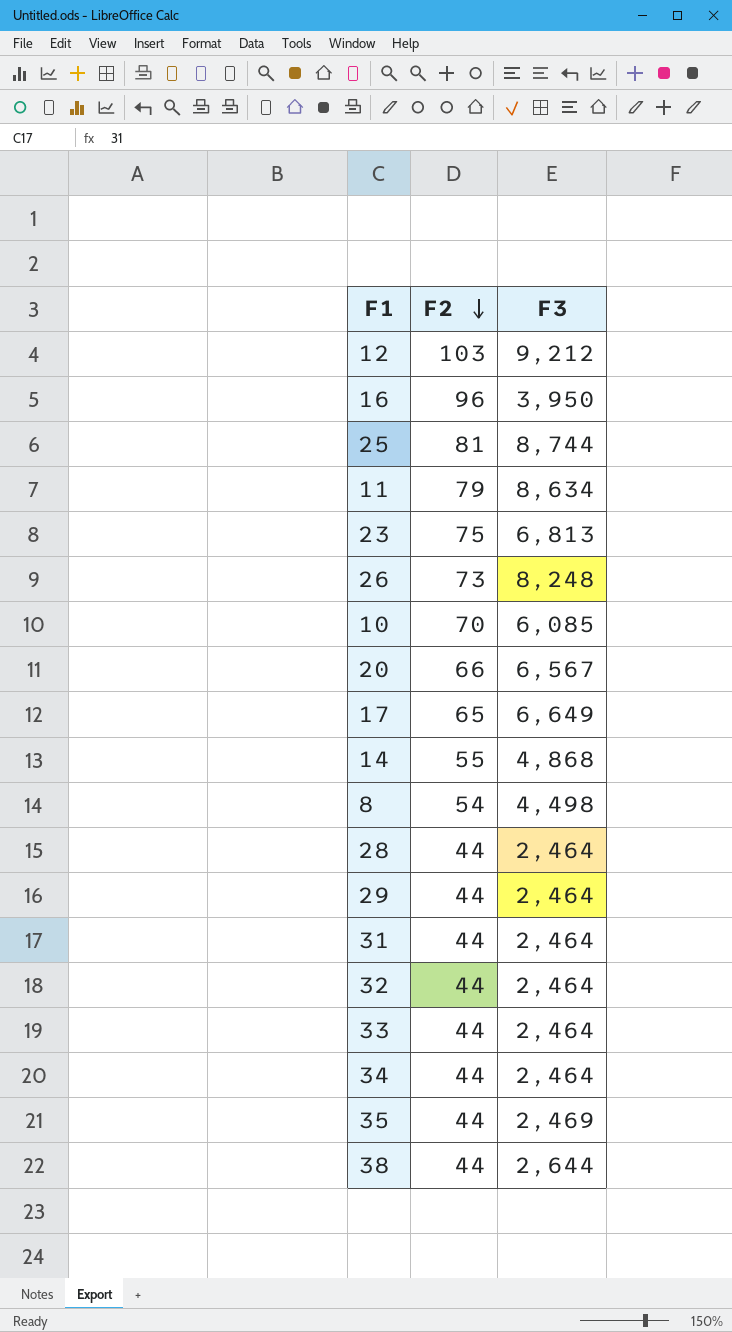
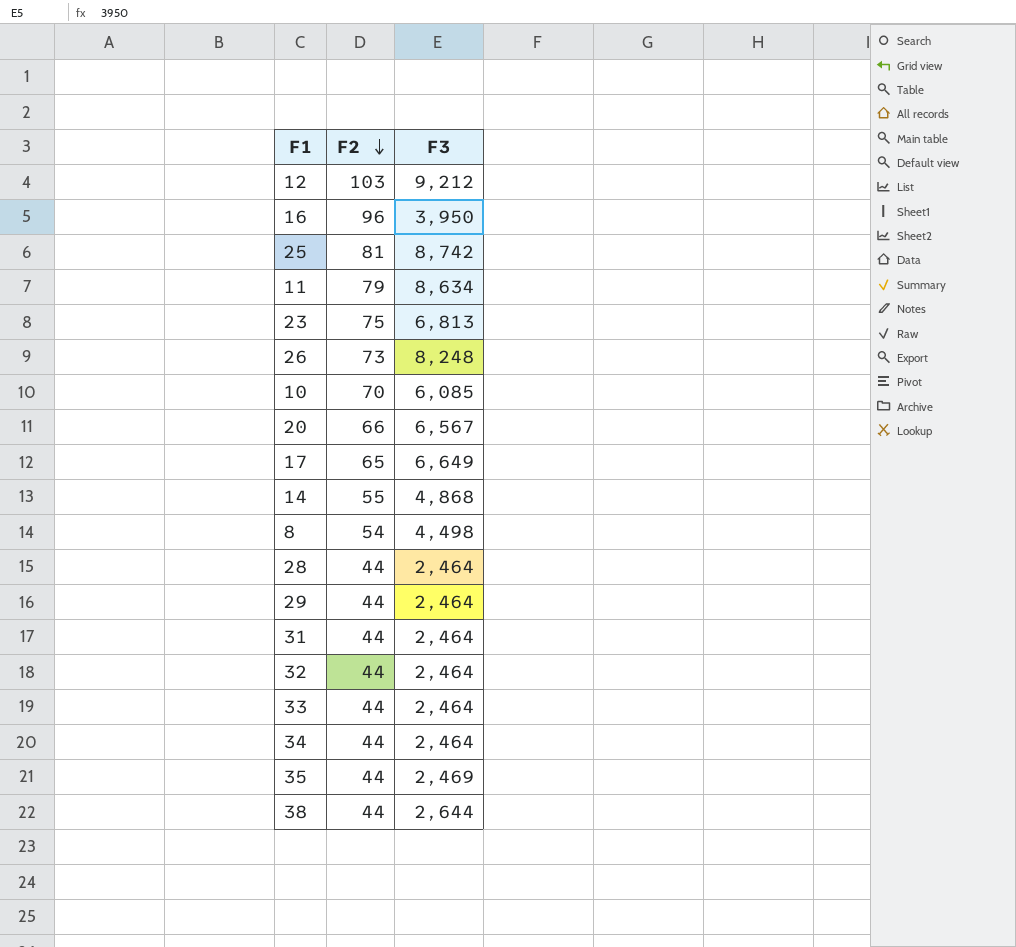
25 | F3: 8,744 -> 8,742

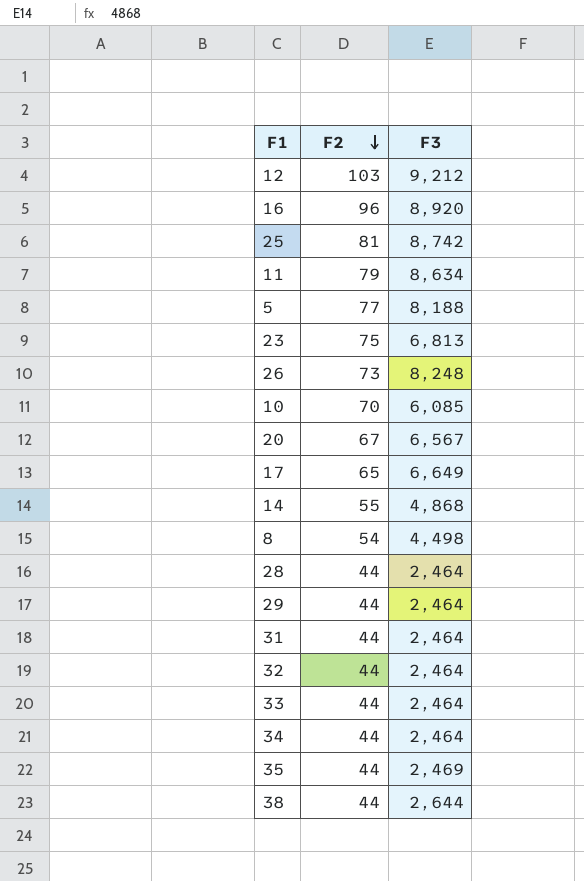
16 | F3: 3,950 -> 8,920
row 5: none -> 77 | 8,188
20 | F2: 66 -> 67

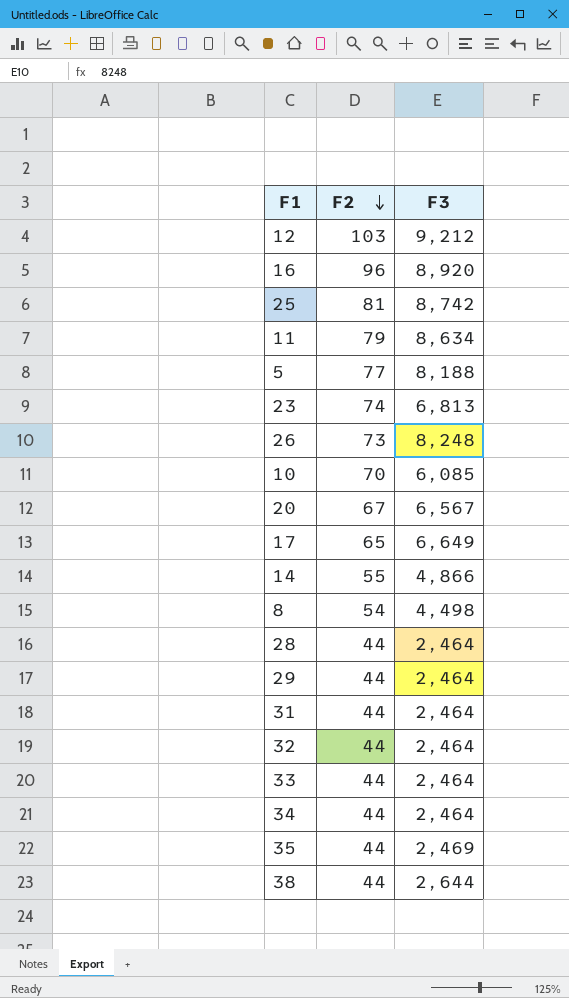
23 | F2: 75 -> 74
14 | F3: 4,868 -> 4,866

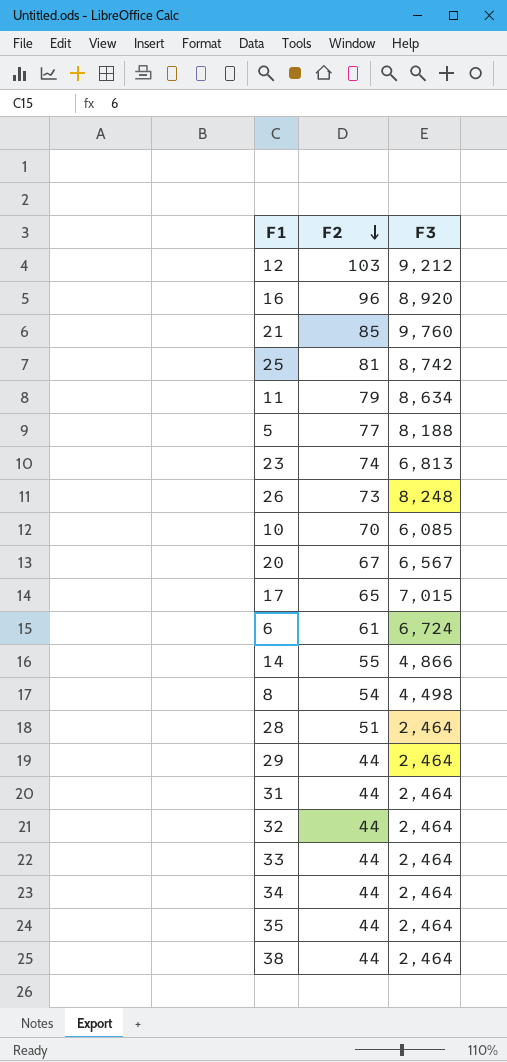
row 21: none -> 85 | 9,760
17 | F3: 6,649 -> 7,015
row 6: none -> 61 | 6,724
28 | F2: 44 -> 51
35 | F3: 2,469 -> 2,464
38 | F3: 2,644 -> 2,464

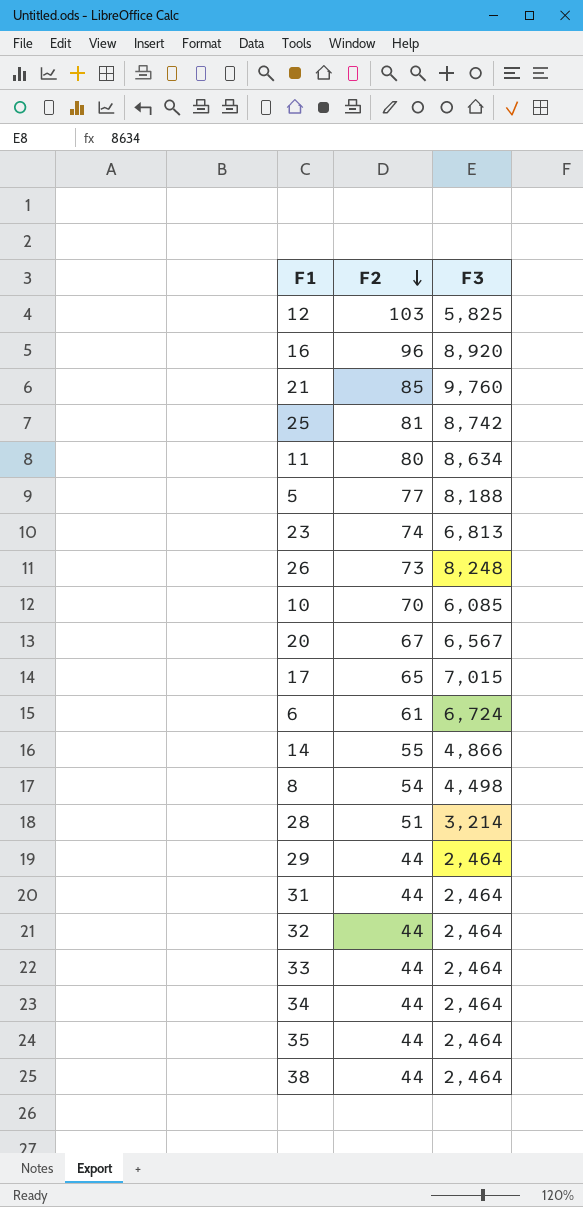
12 | F3: 9,212 -> 5,825
11 | F2: 79 -> 80
28 | F3: 2,464 -> 3,214

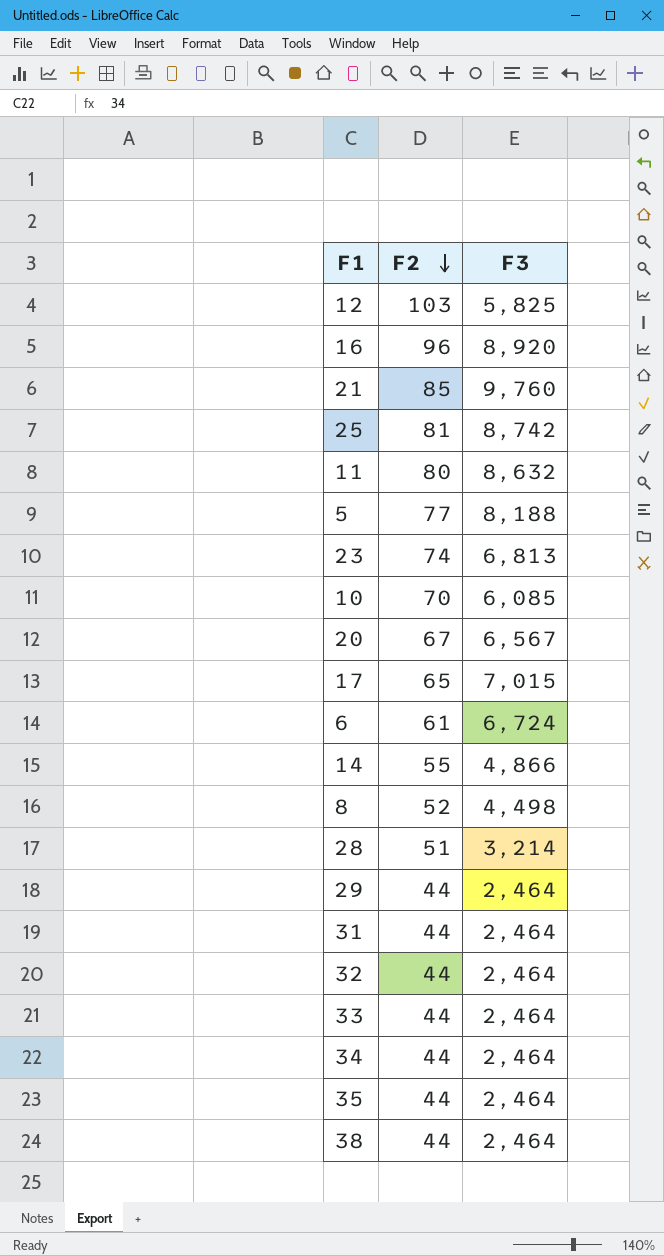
row 26: 73 | 8,248 -> none
11 | F3: 8,634 -> 8,632
8 | F2: 54 -> 52

